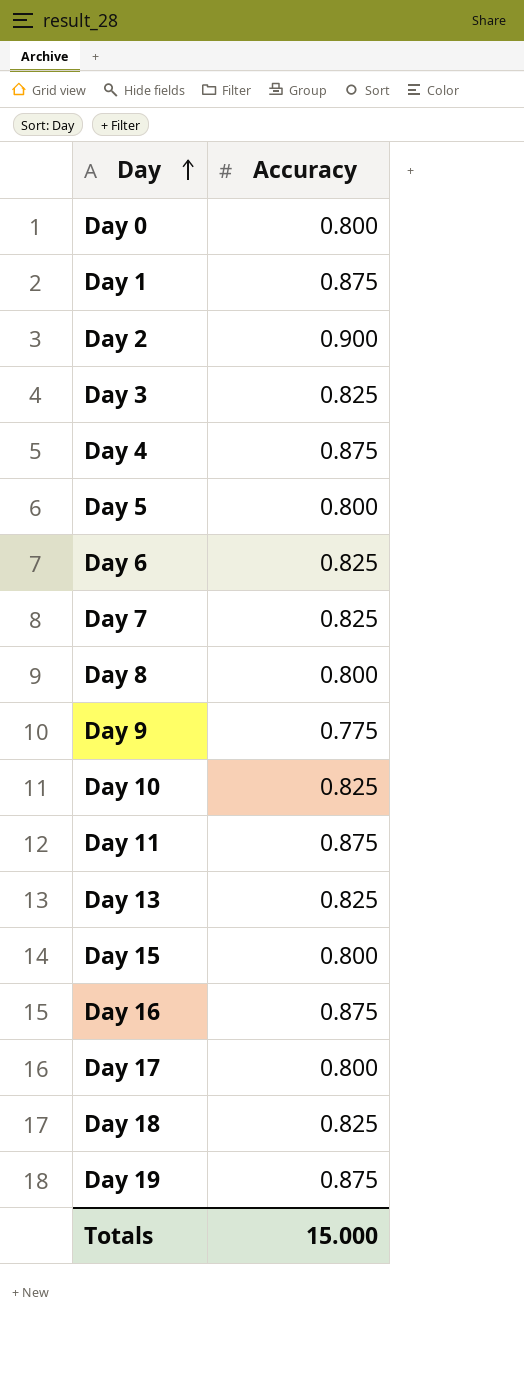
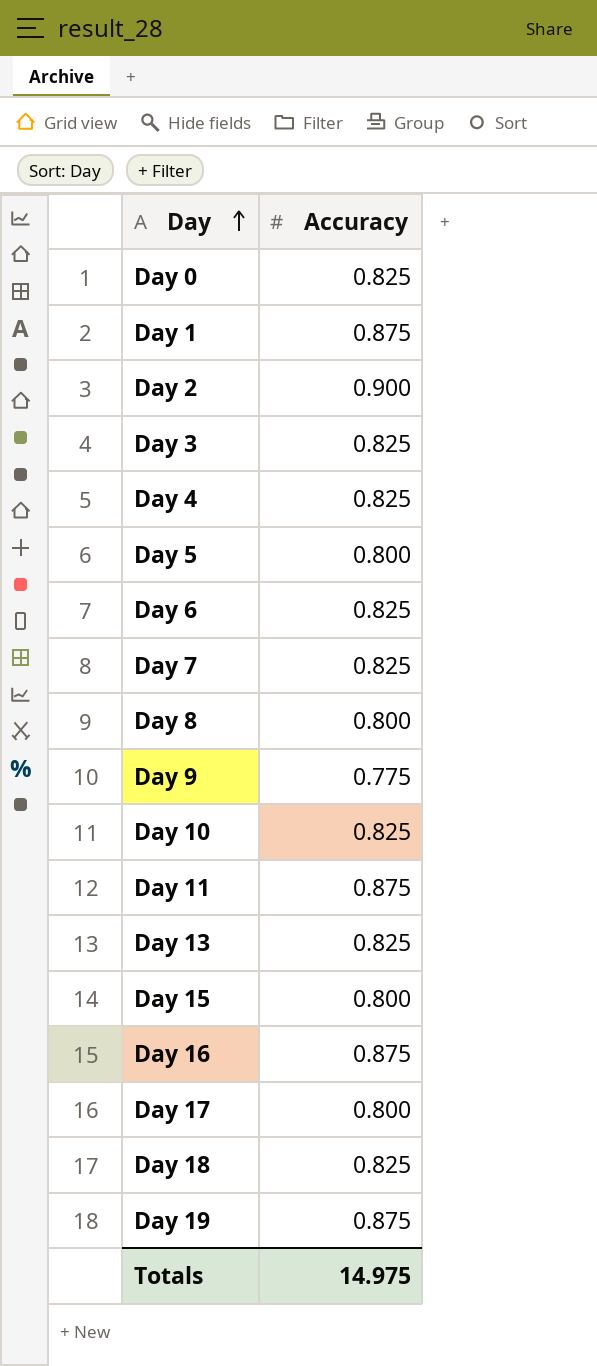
Day 0 | Accuracy: 0.800 -> 0.825
Day 4 | Accuracy: 0.875 -> 0.825
Totals | Accuracy: 15.000 -> 14.975

